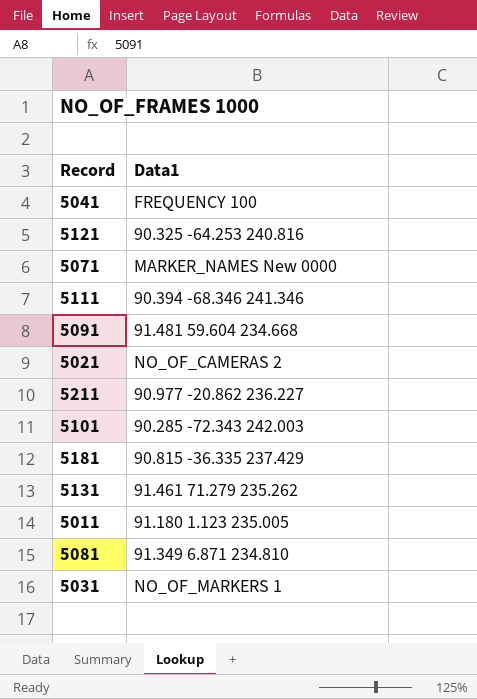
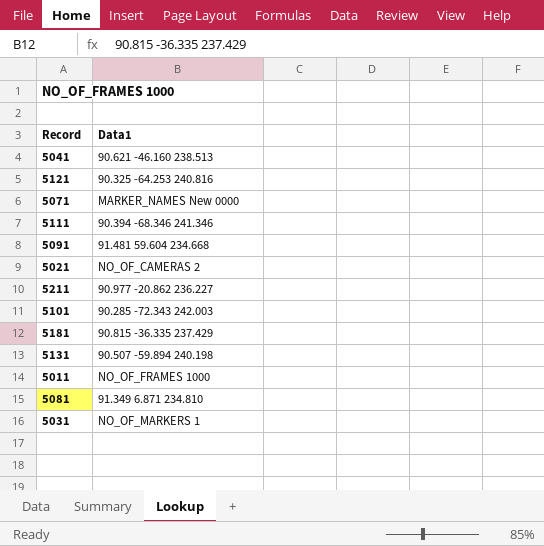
5041 | Data1: FREQUENCY 100 -> 90.621 -46.160 238.513
5131 | Data1: 91.461 71.279 235.262 -> 90.507 -59.894 240.198
5011 | Data1: 91.180 1.123 235.005 -> NO_OF_FRAMES 1000

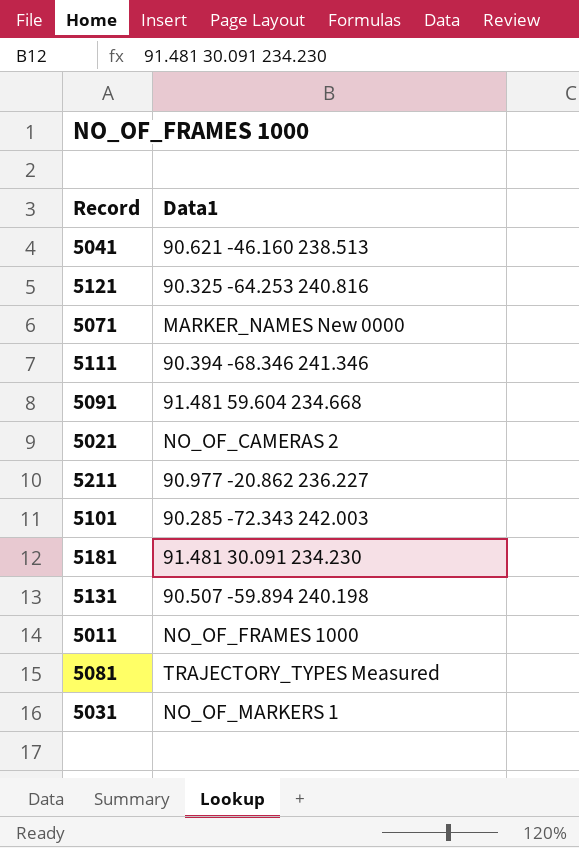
5181 | Data1: 90.815 -36.335 237.429 -> 91.481 30.091 234.230
5081 | Data1: 91.349 6.871 234.810 -> TRAJECTORY_TYPES Measured

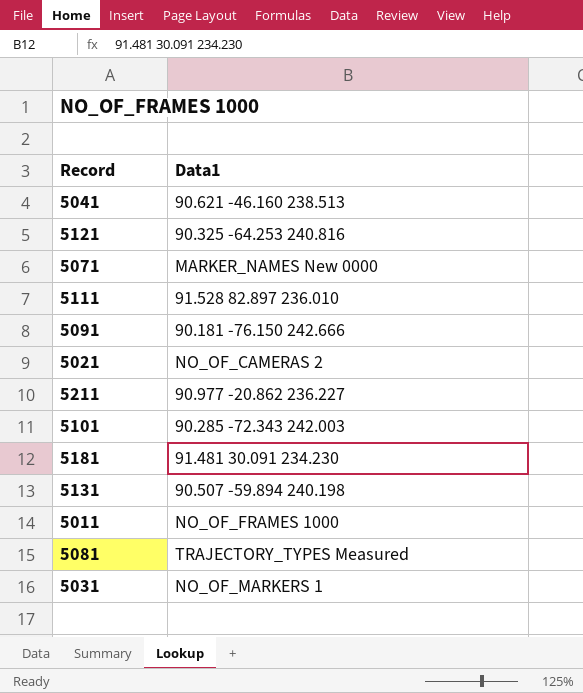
5111 | Data1: 90.394 -68.346 241.346 -> 91.528 82.897 236.010
5091 | Data1: 91.481 59.604 234.668 -> 90.181 -76.150 242.666

